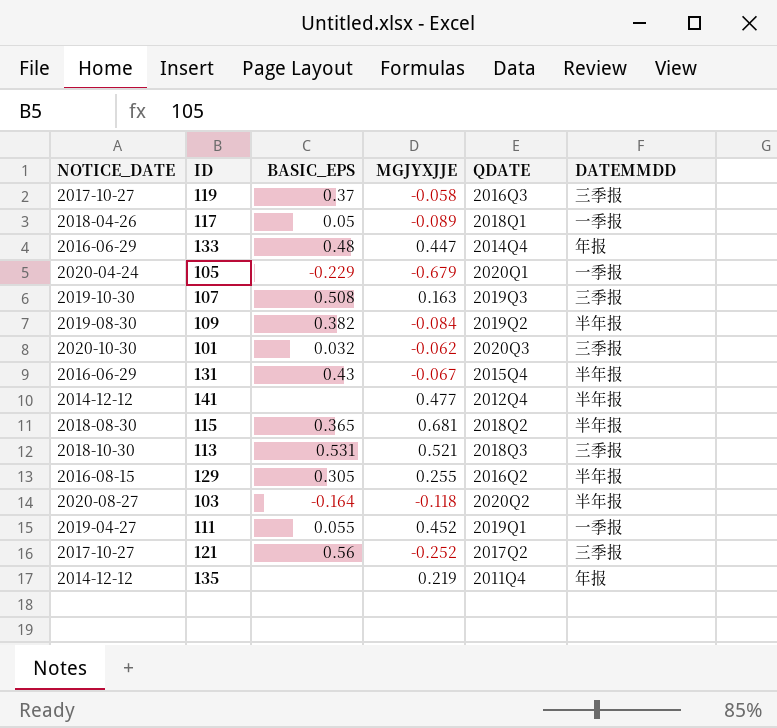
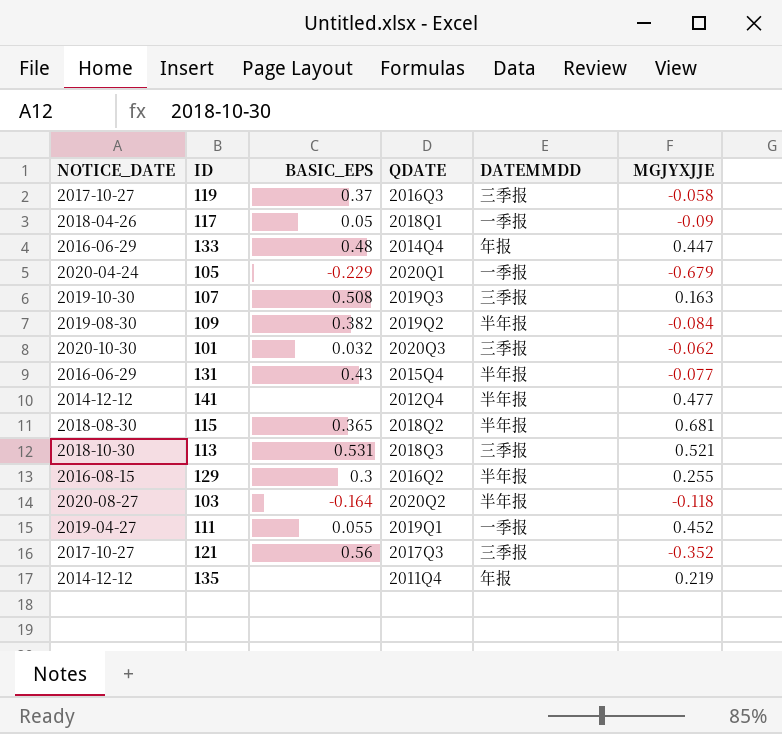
column MGJYXJJE | position: 4 -> 6
117 | MGJYXJJE: -0.089 -> -0.09
131 | MGJYXJJE: -0.067 -> -0.077
129 | BASIC_EPS: 0.305 -> 0.3
121 | QDATE: 2017Q2 -> 2017Q3
121 | MGJYXJJE: -0.252 -> -0.352

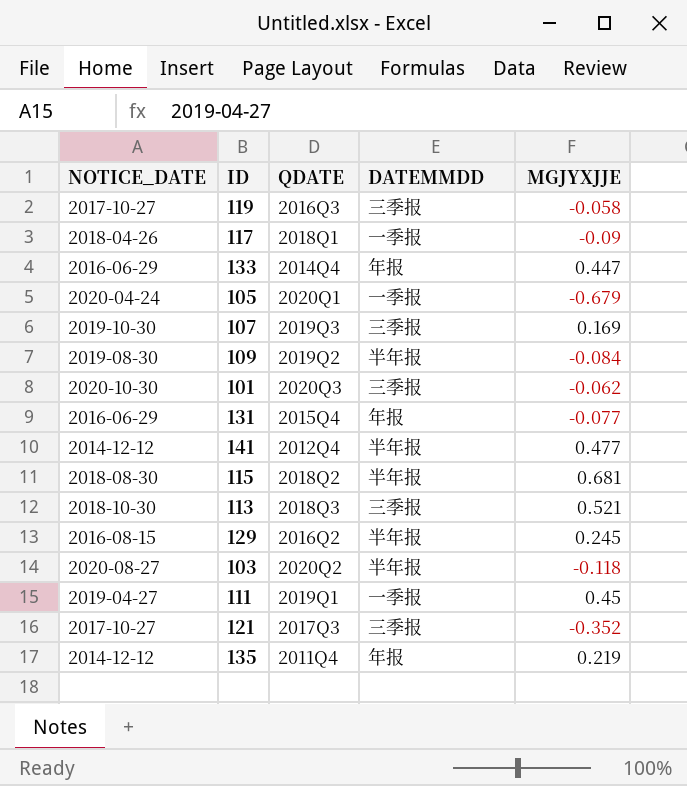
column BASIC_EPS | position: 3 -> none
107 | MGJYXJJE: 0.163 -> 0.169
131 | DATEMMDD: 半年报 -> 年报
129 | MGJYXJJE: 0.255 -> 0.245
111 | MGJYXJJE: 0.452 -> 0.45

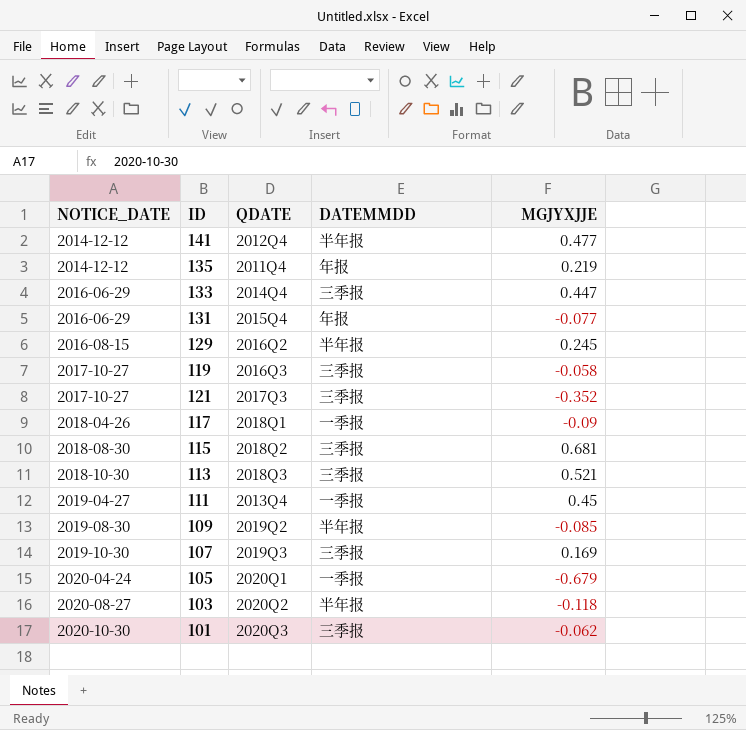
row order: none -> NOTICE_DATE ascending
133 | DATEMMDD: 年报 -> 三季报
115 | DATEMMDD: 半年报 -> 三季报
111 | QDATE: 2019Q1 -> 2013Q4
109 | MGJYXJJE: -0.084 -> -0.085

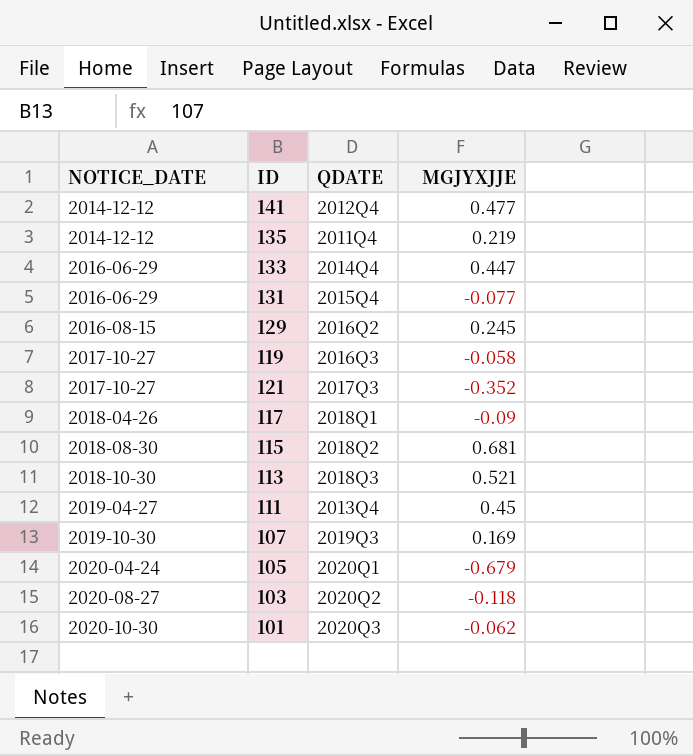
column DATEMMDD | position: 4 -> none
row 109: 2019-08-30 | 2019Q2 | 半年报 | -0.085 -> none

